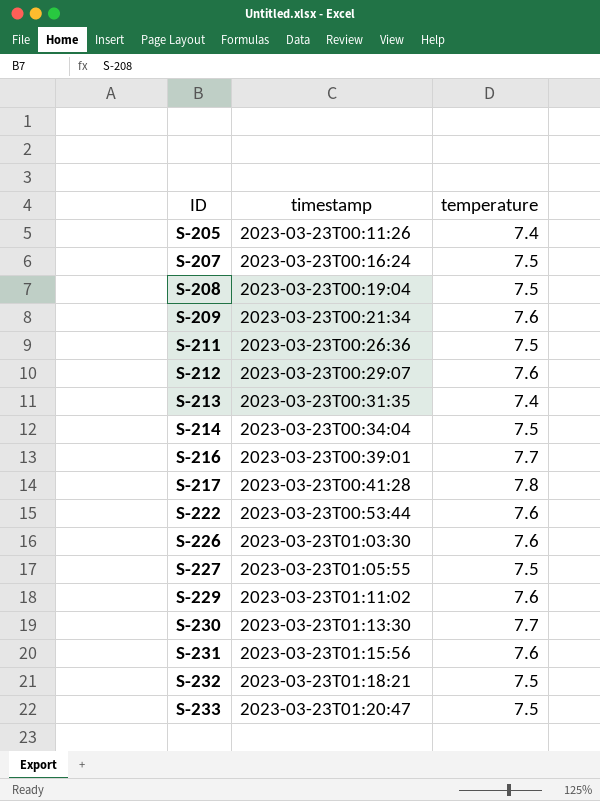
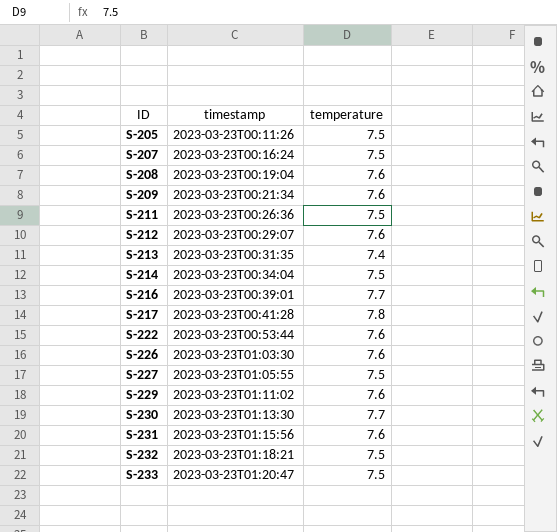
S-205 | temperature: 7.4 -> 7.5
S-208 | temperature: 7.5 -> 7.6

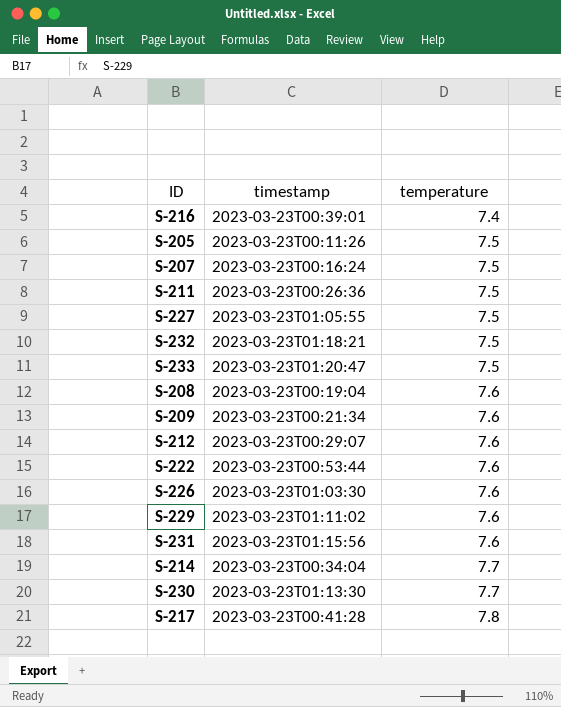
row order: ID ascending -> temperature ascending
row S-213: 2023-03-23T00:31:35 | 7.4 -> none
S-216 | temperature: 7.7 -> 7.4
S-214 | temperature: 7.5 -> 7.7

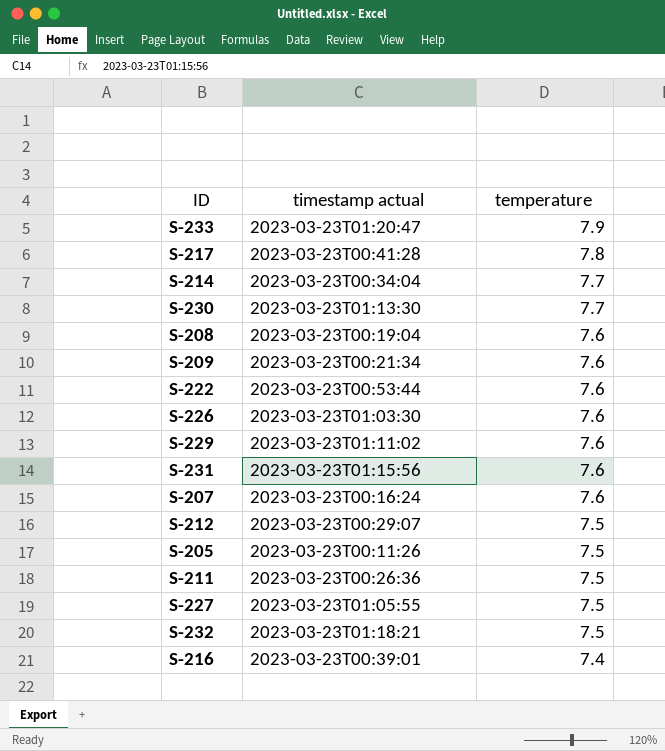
row order: temperature ascending -> temperature descending
column name: timestamp -> timestamp actual
S-233 | temperature: 7.5 -> 7.9
S-207 | temperature: 7.5 -> 7.6
S-212 | temperature: 7.6 -> 7.5

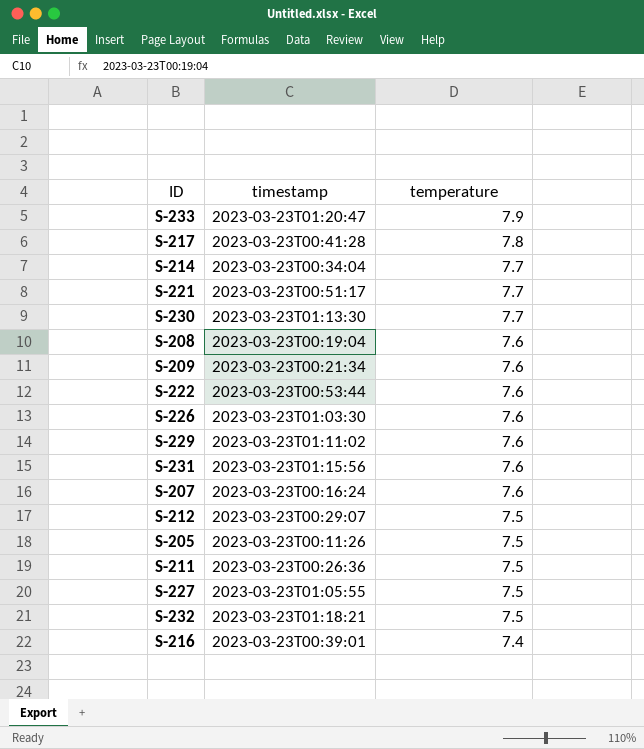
column name: timestamp actual -> timestamp
row S-221: none -> 2023-03-23T00:51:17 | 7.7

